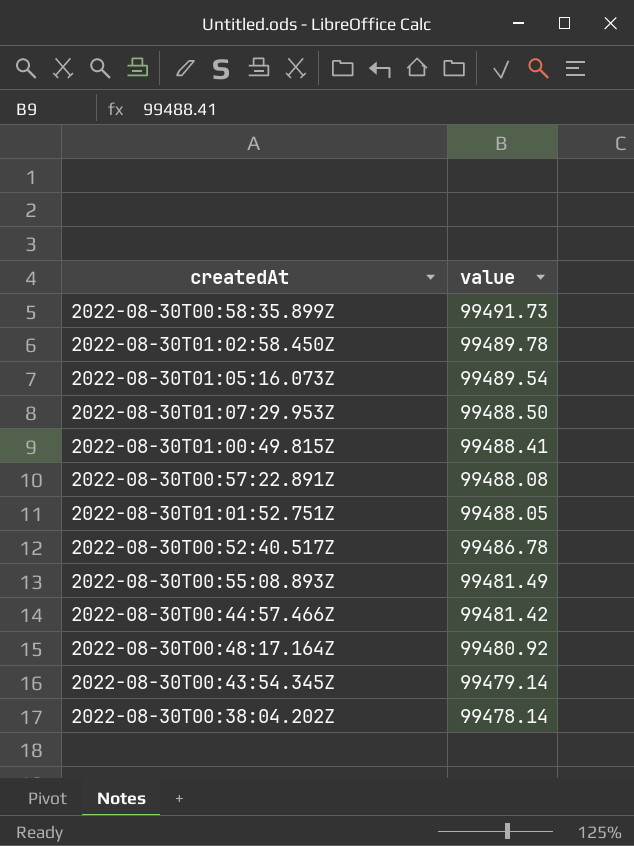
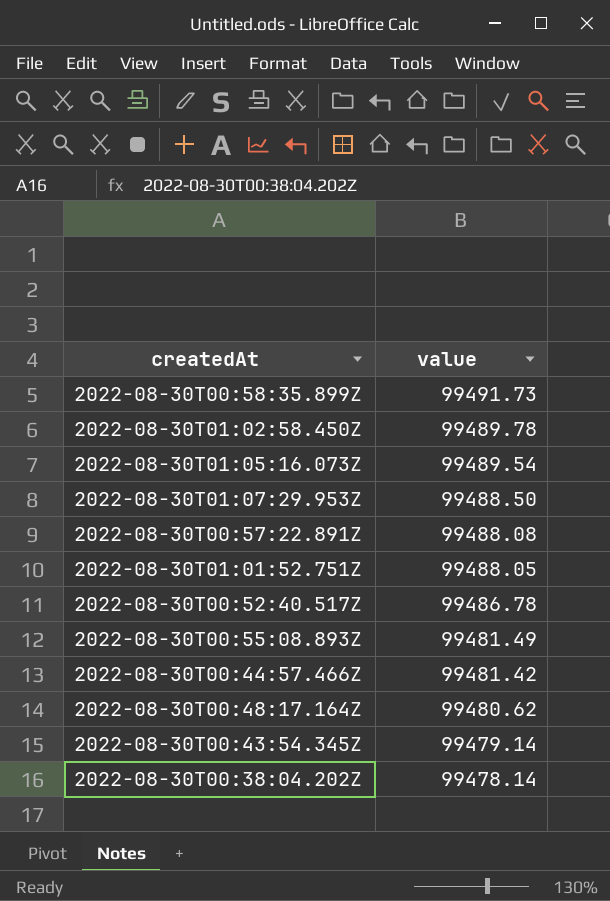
row 2022-08-30T01:00:49.815Z: 99488.41 -> none
2022-08-30T00:48:17.164Z | value: 99480.92 -> 99480.62

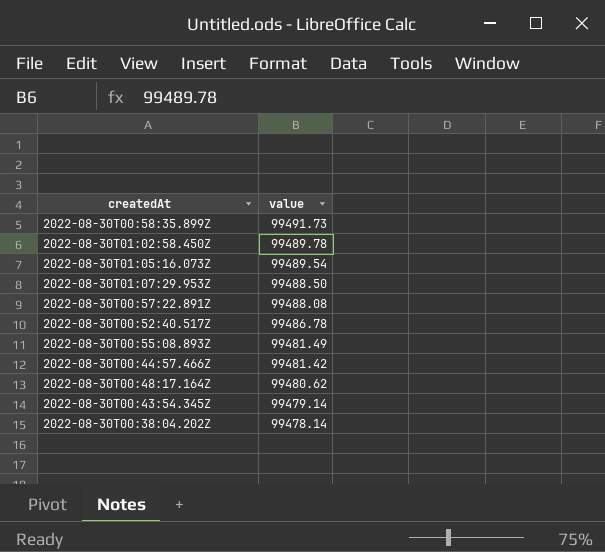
row 2022-08-30T01:01:52.751Z: 99488.05 -> none

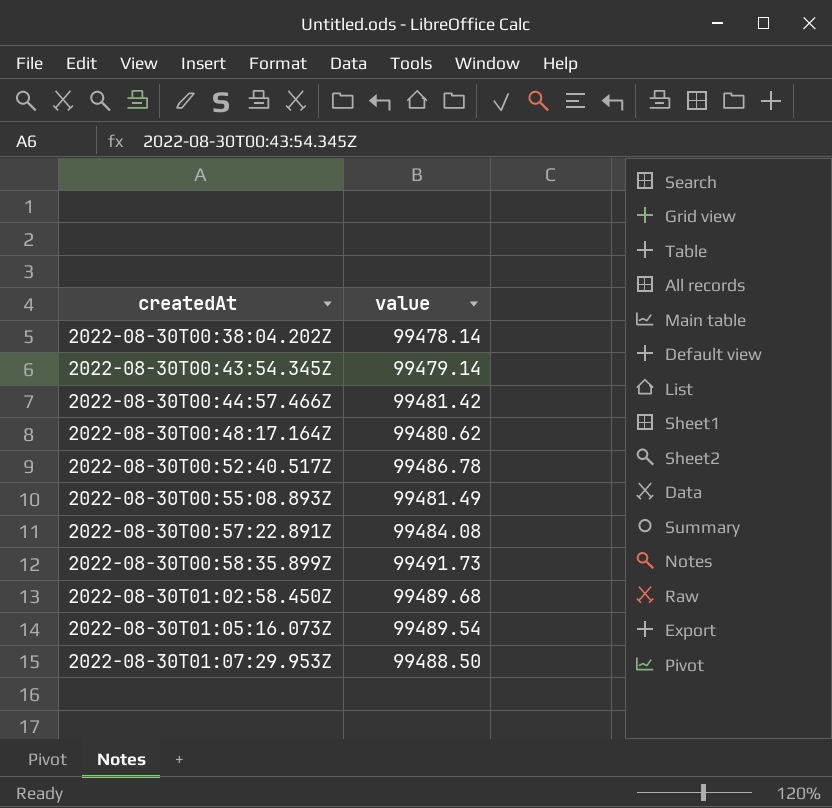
row order: value descending -> createdAt ascending
2022-08-30T00:57:22.891Z | value: 99488.08 -> 99484.08
2022-08-30T01:02:58.450Z | value: 99489.78 -> 99489.68

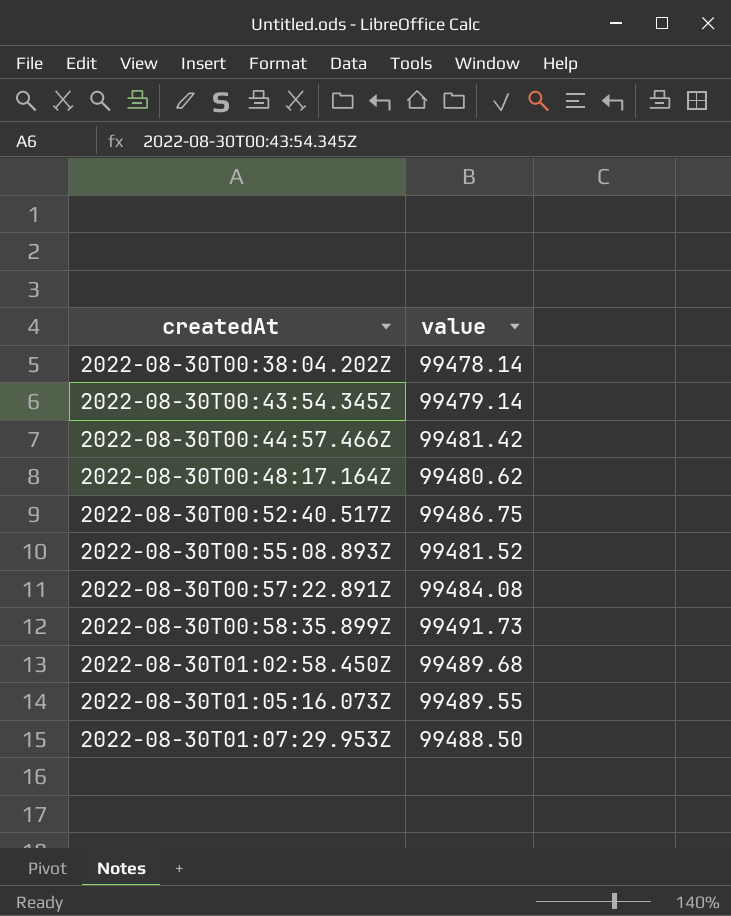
2022-08-30T00:52:40.517Z | value: 99486.78 -> 99486.75
2022-08-30T00:55:08.893Z | value: 99481.49 -> 99481.52
2022-08-30T01:05:16.073Z | value: 99489.54 -> 99489.55

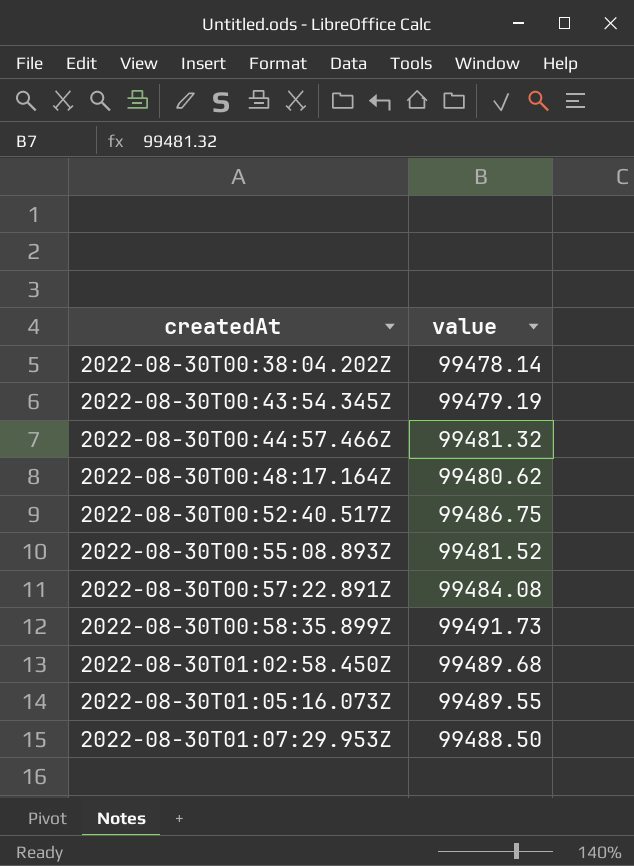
2022-08-30T00:43:54.345Z | value: 99479.14 -> 99479.19
2022-08-30T00:44:57.466Z | value: 99481.42 -> 99481.32

